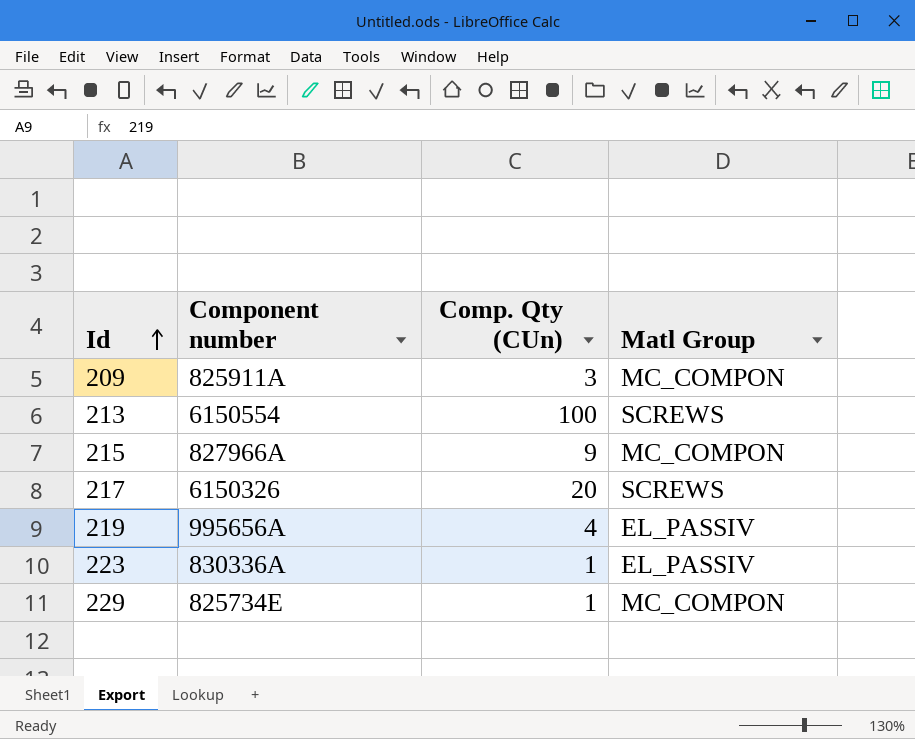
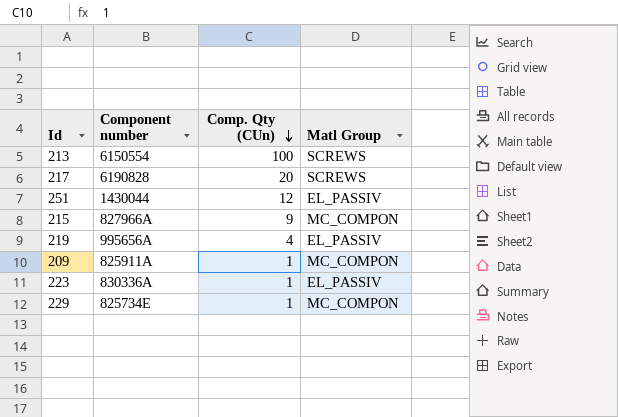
row order: Id ascending -> Comp. Qty (CUn) descending
217 | Component number: 6150326 -> 6190828
row 251: none -> 1430044 | 12 | EL_PASSIV
209 | Comp. Qty (CUn): 3 -> 1

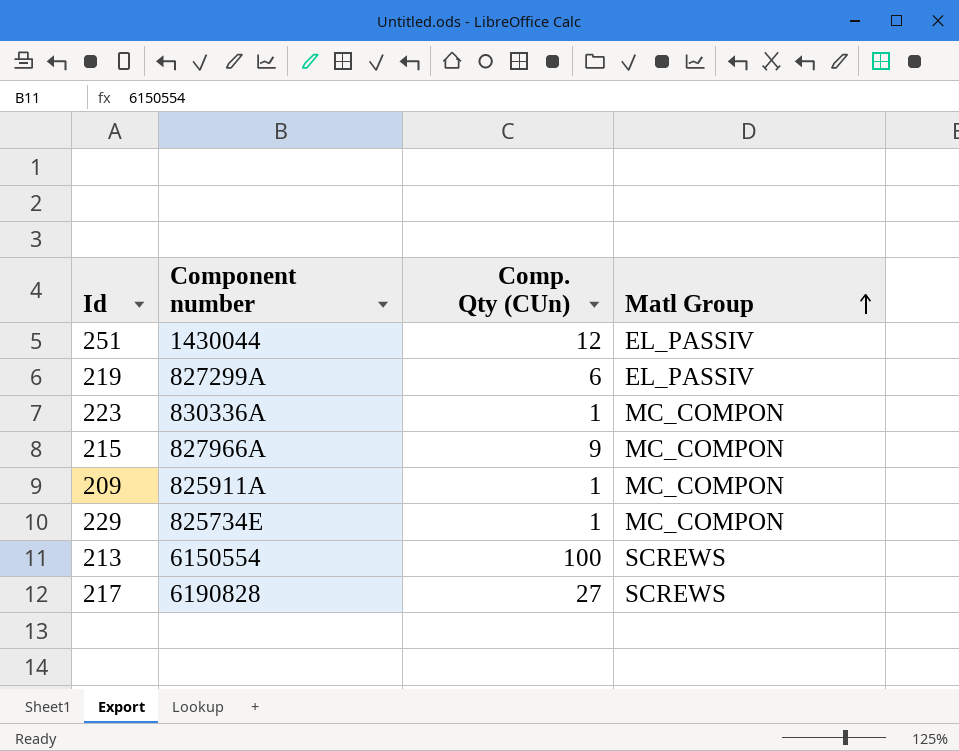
row order: Comp. Qty (CUn) descending -> Matl Group ascending
219 | Component number: 995656A -> 827299A
219 | Comp. Qty (CUn): 4 -> 6
223 | Matl Group: EL_PASSIV -> MC_COMPON
217 | Comp. Qty (CUn): 20 -> 27

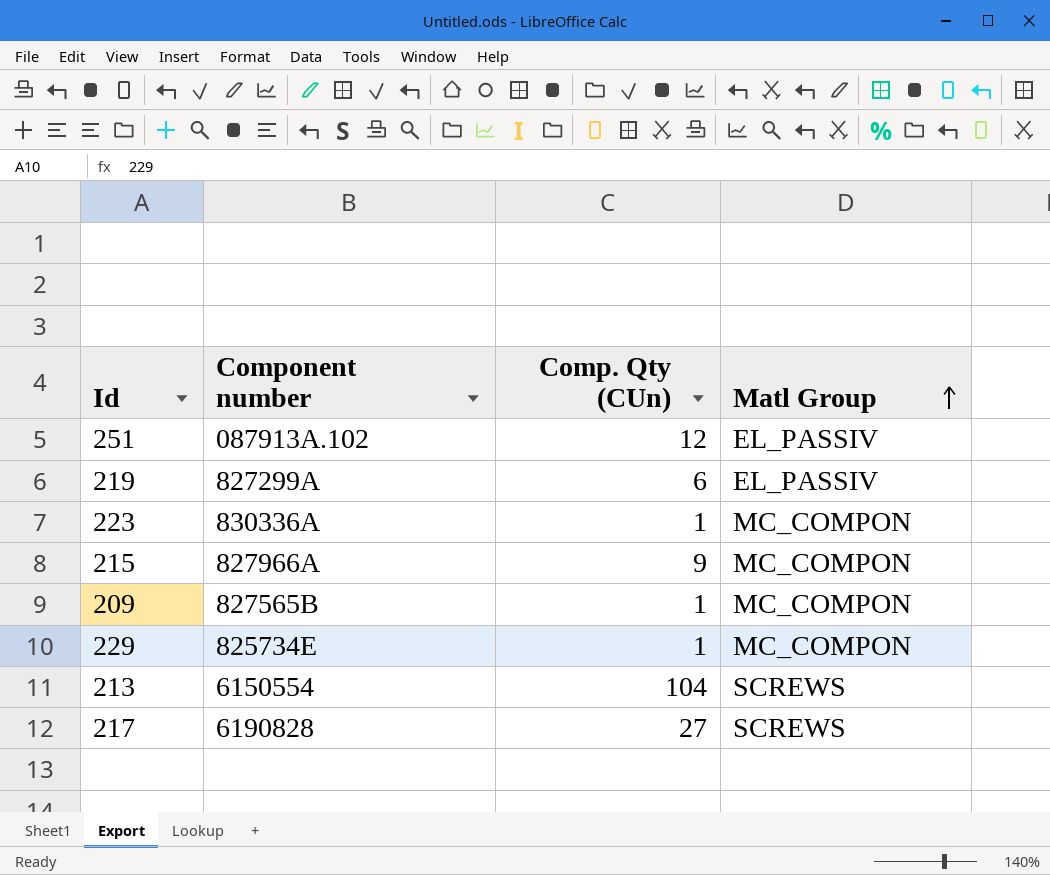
251 | Component number: 1430044 -> 087913A.102
209 | Component number: 825911A -> 827565B
213 | Comp. Qty (CUn): 100 -> 104

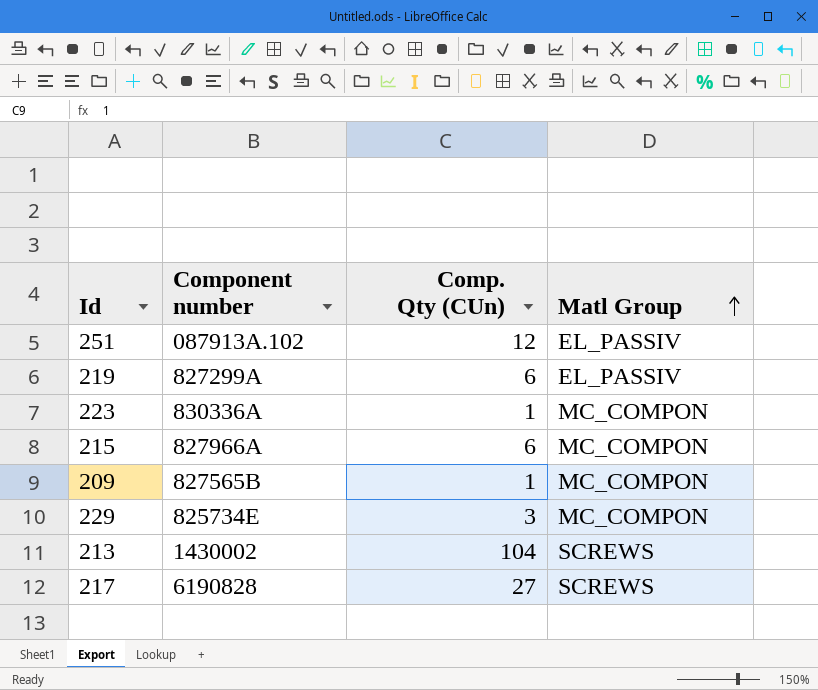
215 | Comp. Qty (CUn): 9 -> 6
229 | Comp. Qty (CUn): 1 -> 3
213 | Component number: 6150554 -> 1430002

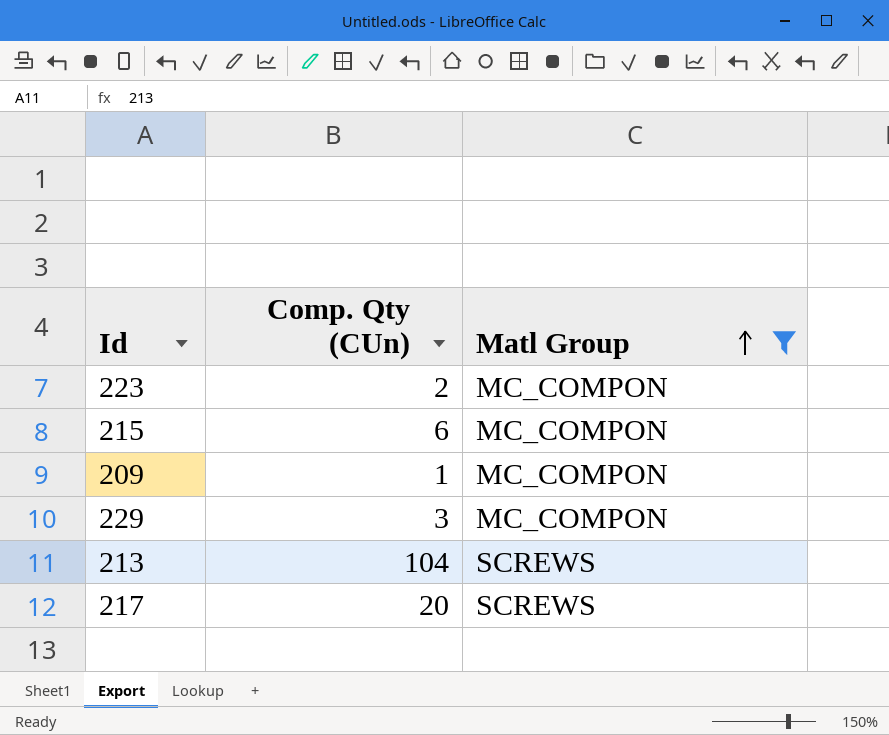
filter: none -> Matl Group != EL_PASSIV
column Component number | position: 2 -> none
223 | Comp. Qty (CUn): 1 -> 2
217 | Comp. Qty (CUn): 27 -> 20

